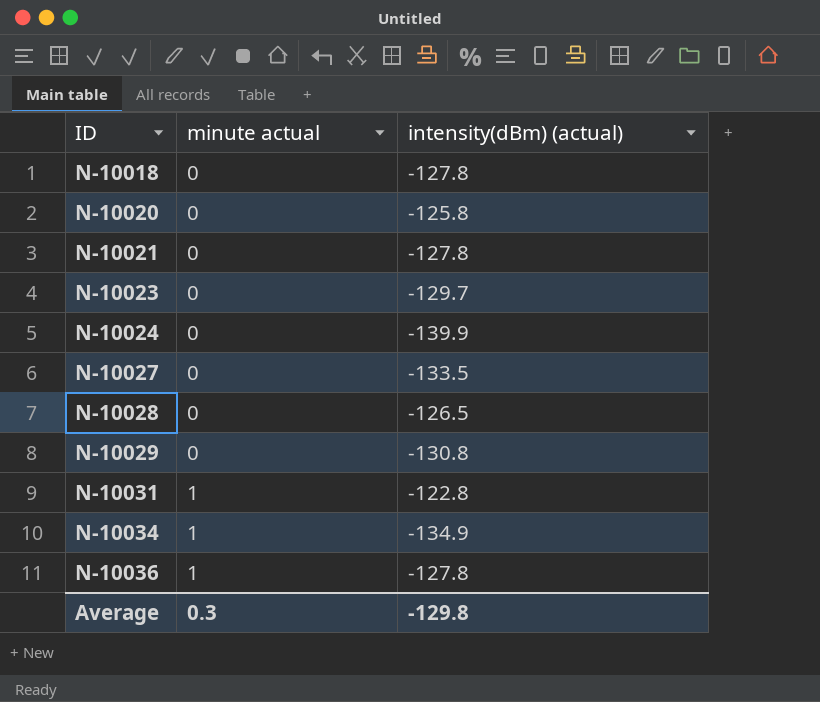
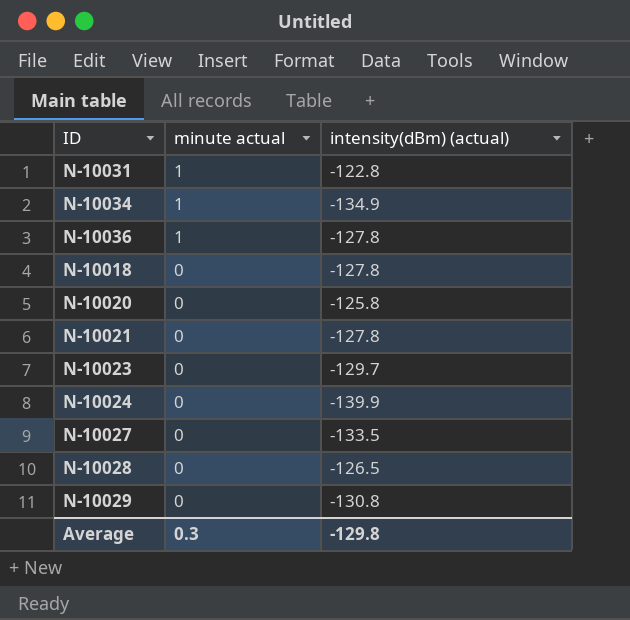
row order: ID ascending -> minute actual descending

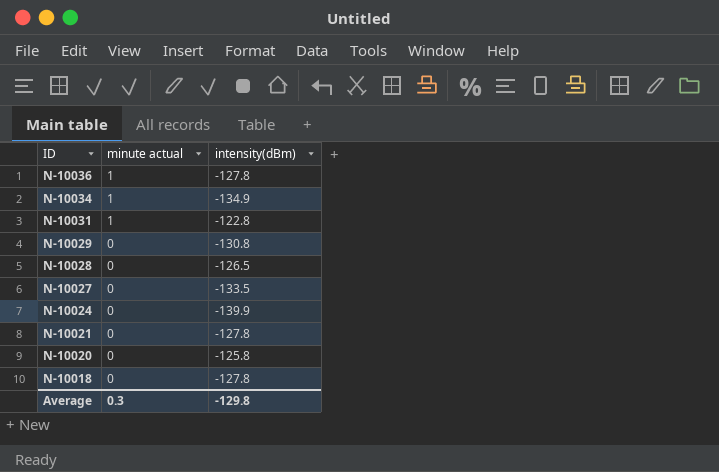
row order: minute actual descending -> ID descending
column name: intensity(dBm) (actual) -> intensity(dBm)
row N-10023: 0 | -129.7 -> none

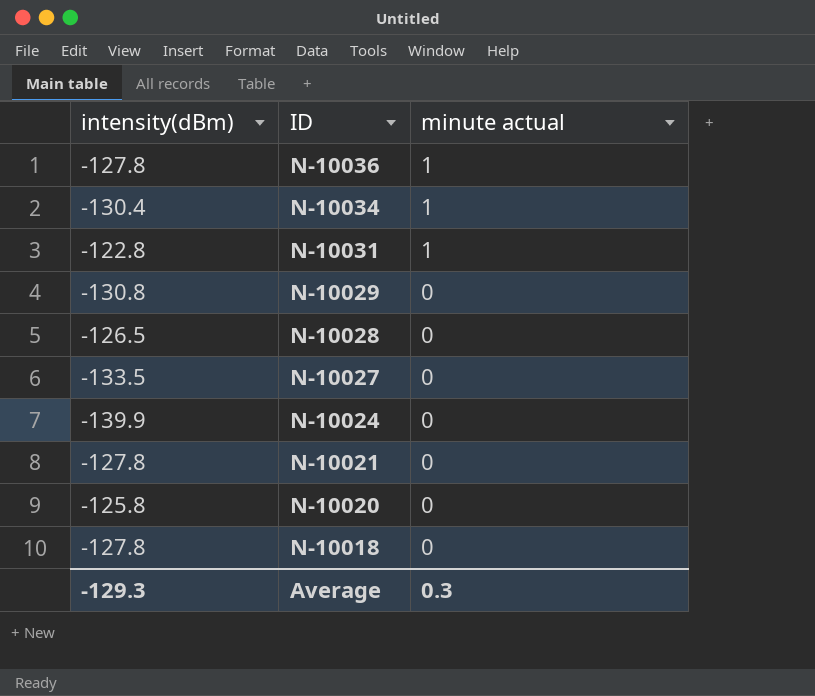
column intensity(dBm) | position: 3 -> 1
N-10034 | intensity(dBm): -134.9 -> -130.4
Average | intensity(dBm): -129.8 -> -129.3

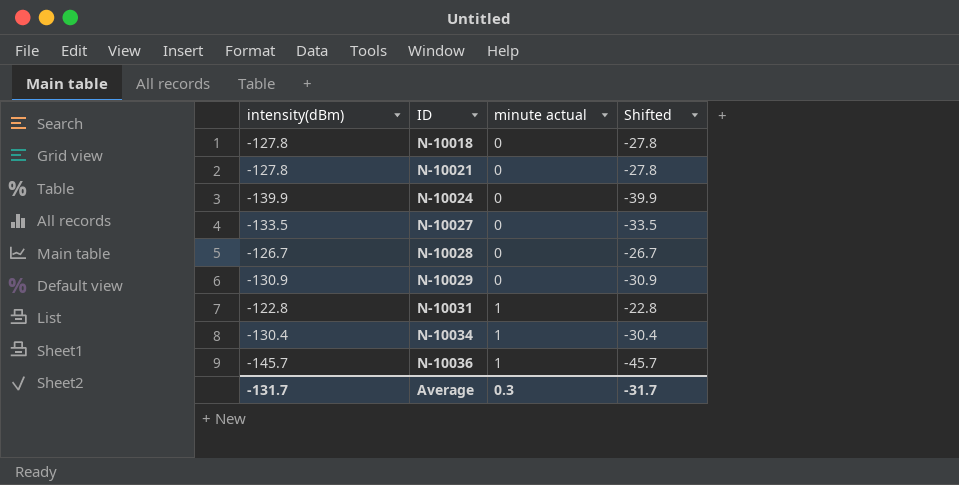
row order: ID descending -> ID ascending
column Shifted | formula: none -> [intensity(dBm)] + 100
row N-10020: -125.8 | 0 -> none
N-10028 | intensity(dBm): -126.5 -> -126.7
N-10029 | intensity(dBm): -130.8 -> -130.9
N-10036 | intensity(dBm): -127.8 -> -145.7
Average | intensity(dBm): -129.3 -> -131.7

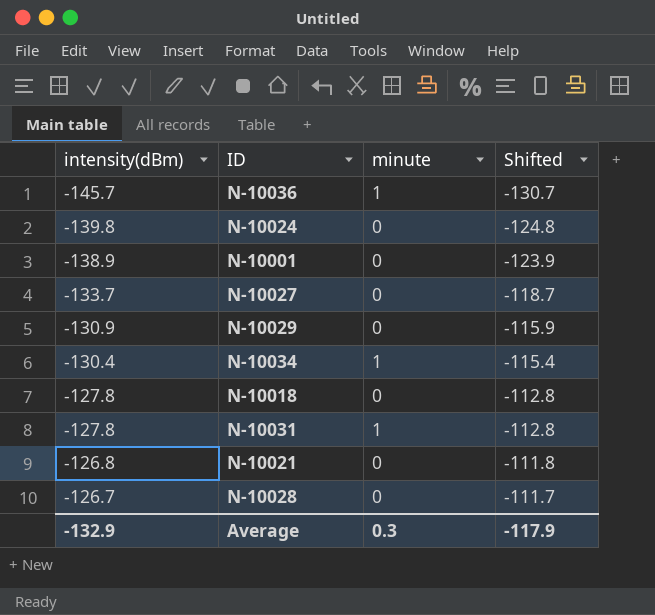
row order: ID ascending -> intensity(dBm) ascending
column name: minute actual -> minute
column Shifted | formula: [intensity(dBm)] + 100 -> [intensity(dBm)] + 15
N-10024 | intensity(dBm): -139.9 -> -139.8
row N-10001: none -> -138.9 | 0 | -123.9
N-10027 | intensity(dBm): -133.5 -> -133.7
N-10031 | intensity(dBm): -122.8 -> -127.8
N-10021 | intensity(dBm): -127.8 -> -126.8
Average | intensity(dBm): -131.7 -> -132.9
Average | Shifted: -31.7 -> -117.9

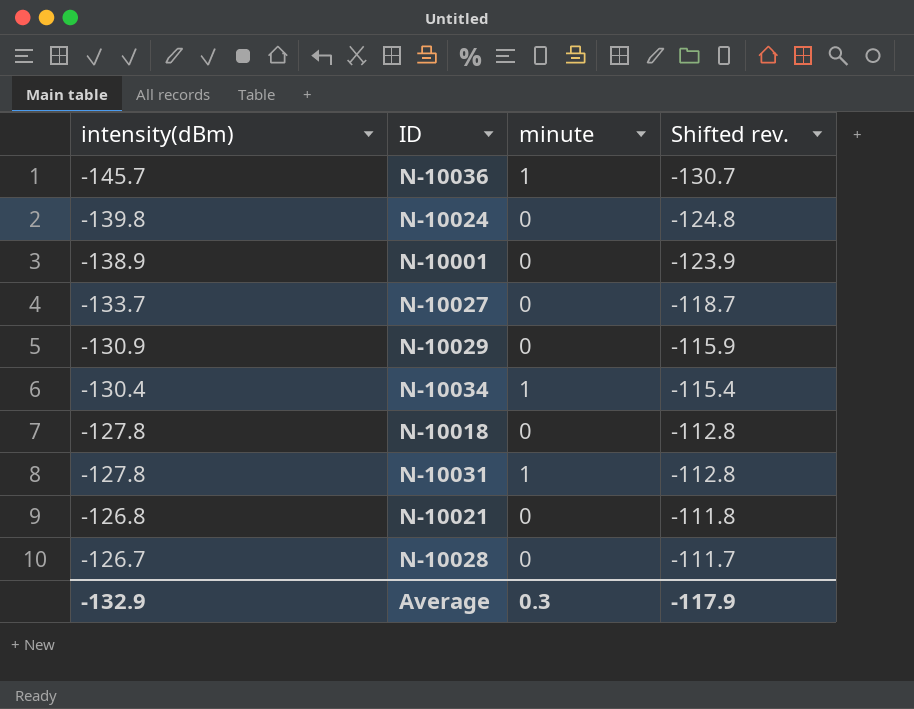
column name: Shifted -> Shifted rev.

